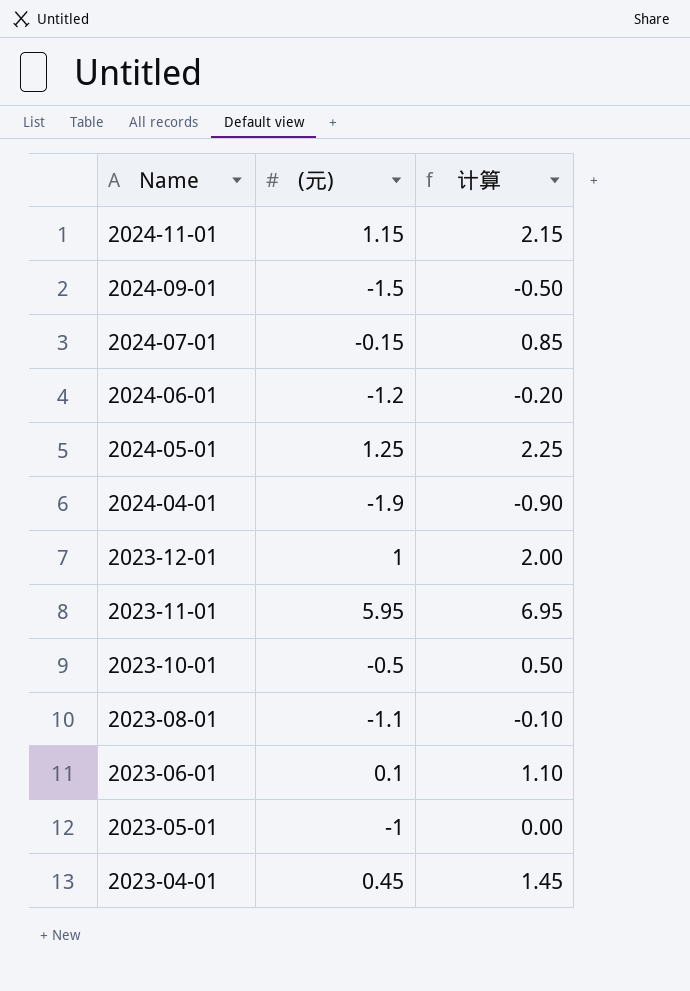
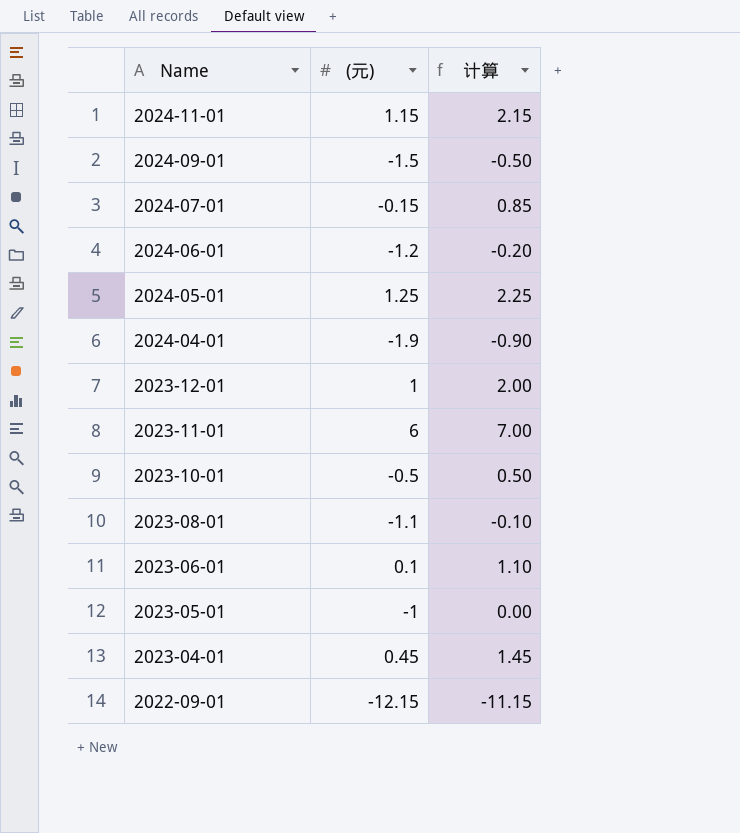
2023-11-01 | (元): 5.95 -> 6
2023-11-01 | 计算: 6.95 -> 7.00
row 2022-09-01: none -> -12.15 | -11.15

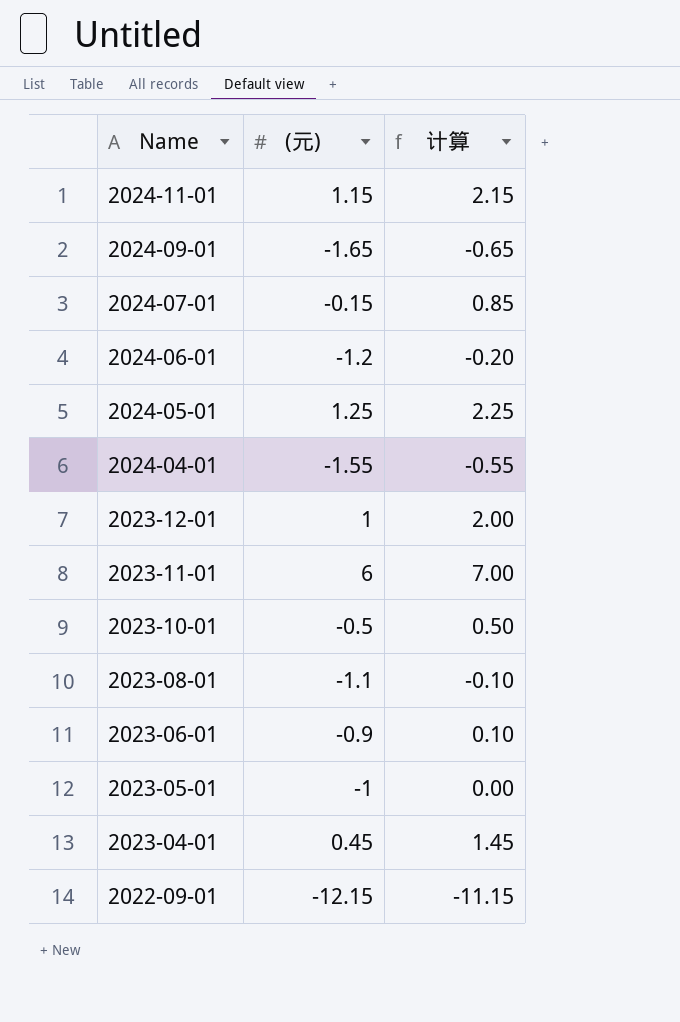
2024-09-01 | (元): -1.5 -> -1.65
2024-09-01 | 计算: -0.50 -> -0.65
2024-04-01 | (元): -1.9 -> -1.55
2024-04-01 | 计算: -0.90 -> -0.55
2023-06-01 | (元): 0.1 -> -0.9
2023-06-01 | 计算: 1.10 -> 0.10

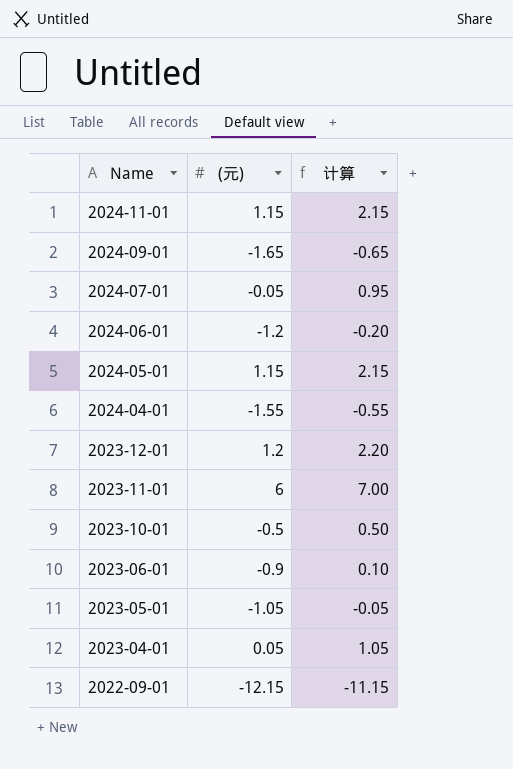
row 2023-08-01: -1.1 | -0.10 -> none
2024-07-01 | (元): -0.15 -> -0.05
2024-07-01 | 计算: 0.85 -> 0.95
2024-05-01 | (元): 1.25 -> 1.15
2024-05-01 | 计算: 2.25 -> 2.15
2023-12-01 | (元): 1 -> 1.2
2023-12-01 | 计算: 2.00 -> 2.20
2023-05-01 | (元): -1 -> -1.05
2023-05-01 | 计算: 0.00 -> -0.05
2023-04-01 | (元): 0.45 -> 0.05
2023-04-01 | 计算: 1.45 -> 1.05

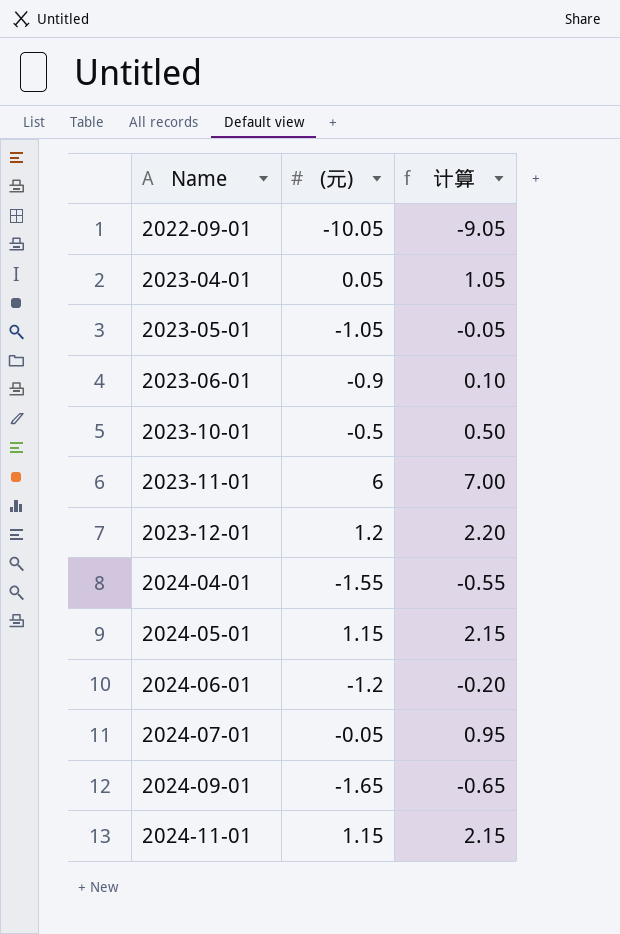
row order: Name descending -> Name ascending
2022-09-01 | (元): -12.15 -> -10.05
2022-09-01 | 计算: -11.15 -> -9.05

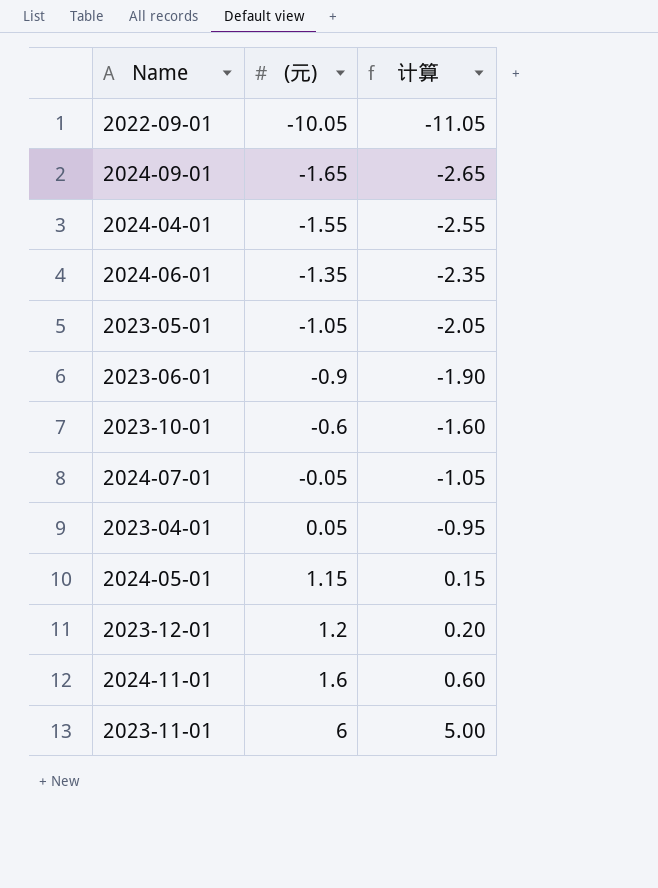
row order: Name ascending -> (元) ascending
column 计算 | formula: [(元)] + 1 -> [(元)] - 1
2024-06-01 | (元): -1.2 -> -1.35
2023-10-01 | (元): -0.5 -> -0.6
2024-11-01 | (元): 1.15 -> 1.6

